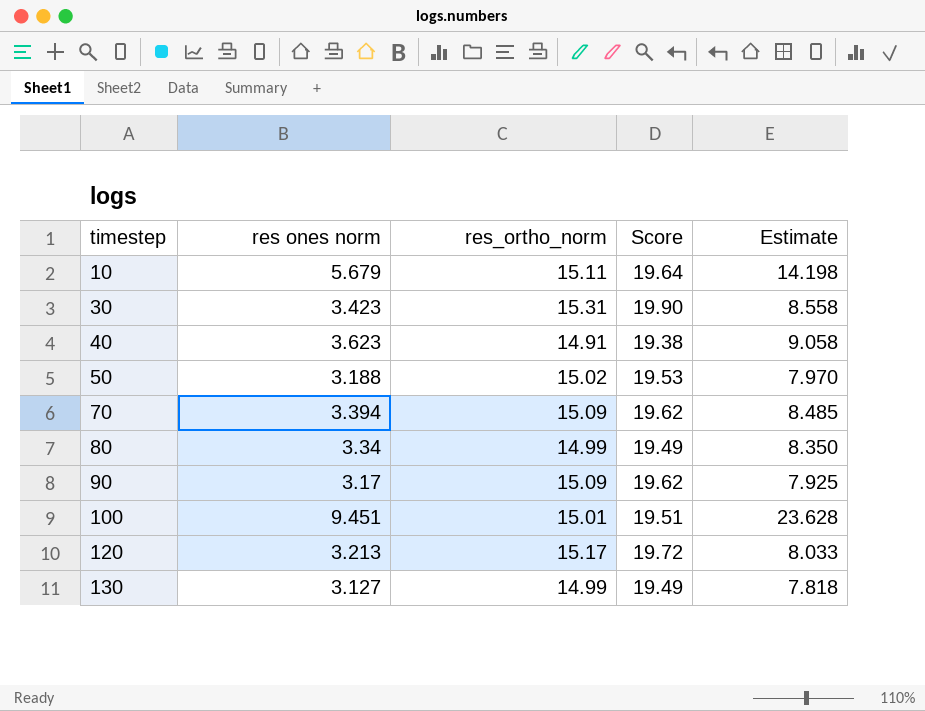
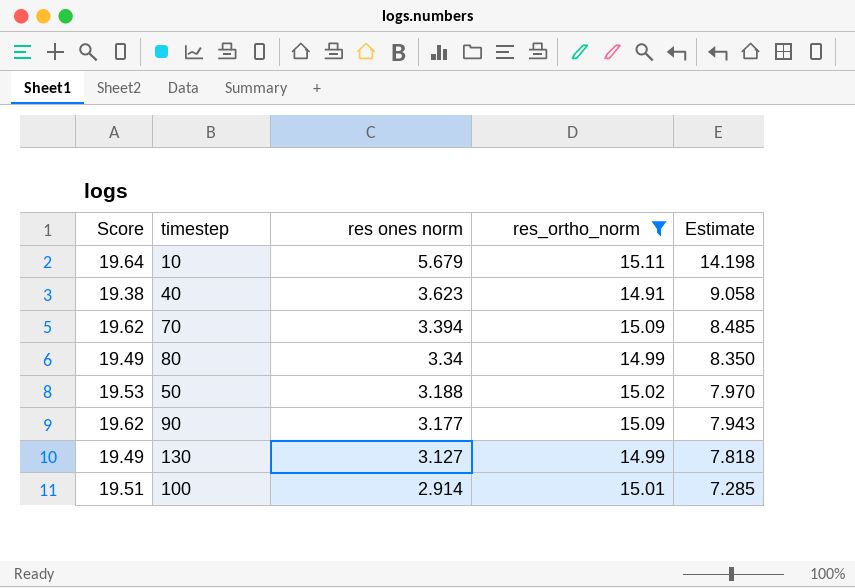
filter: none -> res_ortho_norm <= 15.11
row order: timestep ascending -> res ones norm descending
column Score | position: 4 -> 1
90 | res ones norm: 3.17 -> 3.177
90 | Estimate: 7.925 -> 7.943
100 | res ones norm: 9.451 -> 2.914
100 | Estimate: 23.628 -> 7.285

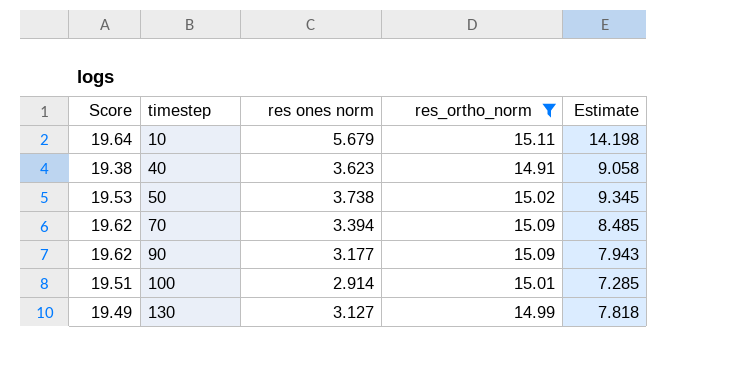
row order: res ones norm descending -> timestep ascending
row 80: 19.49 | 3.34 | 14.99 | 8.350 -> none
50 | res ones norm: 3.188 -> 3.738
50 | Estimate: 7.970 -> 9.345

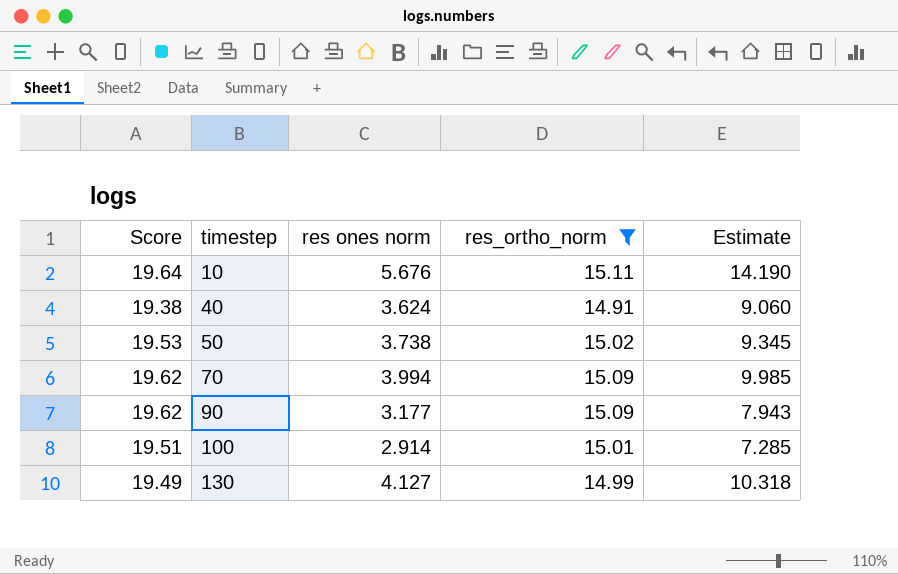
10 | res ones norm: 5.679 -> 5.676
10 | Estimate: 14.198 -> 14.190
40 | res ones norm: 3.623 -> 3.624
40 | Estimate: 9.058 -> 9.060
70 | res ones norm: 3.394 -> 3.994
70 | Estimate: 8.485 -> 9.985
130 | res ones norm: 3.127 -> 4.127
130 | Estimate: 7.818 -> 10.318

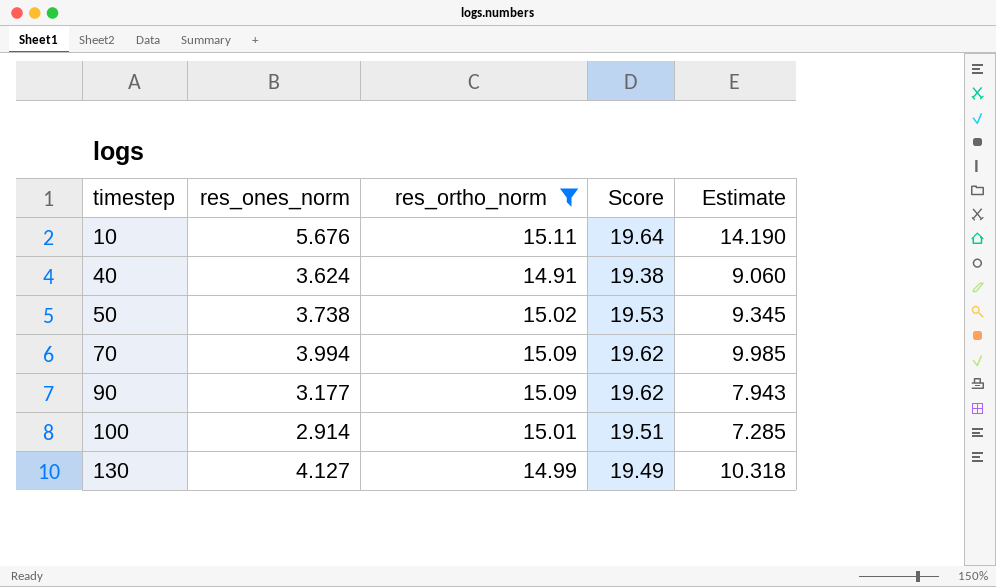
column name: res ones norm -> res_ones_norm
column Score | position: 1 -> 4

